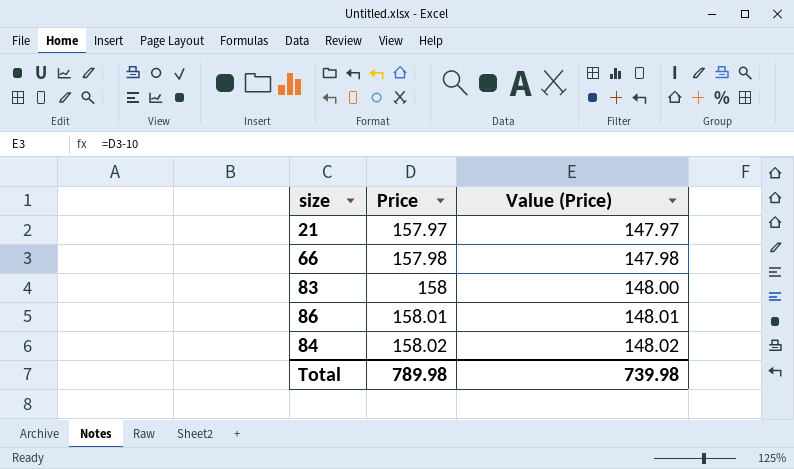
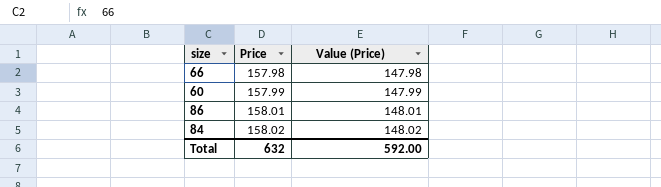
row 21: 157.97 | 147.97 -> none
row 83: 158 | 148.00 -> none
row 60: none -> 157.99 | 147.99
Total | Price: 789.98 -> 632
Total | Value (Price): 739.98 -> 592.00

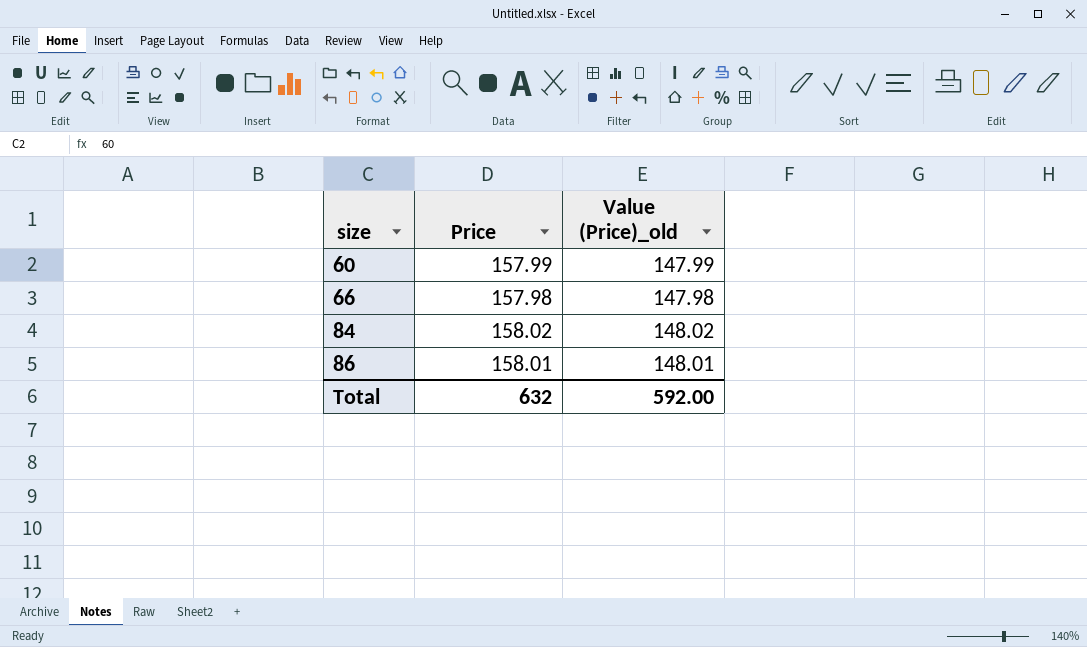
row order: Price ascending -> size ascending
column name: Value (Price) -> Value (Price)_old

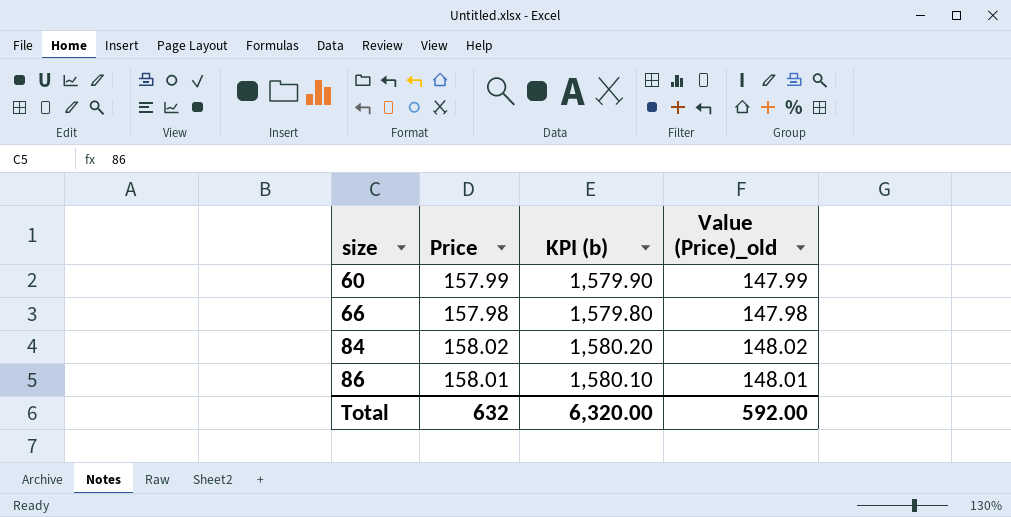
column KPI (b) | formula: none -> [Price] * 10

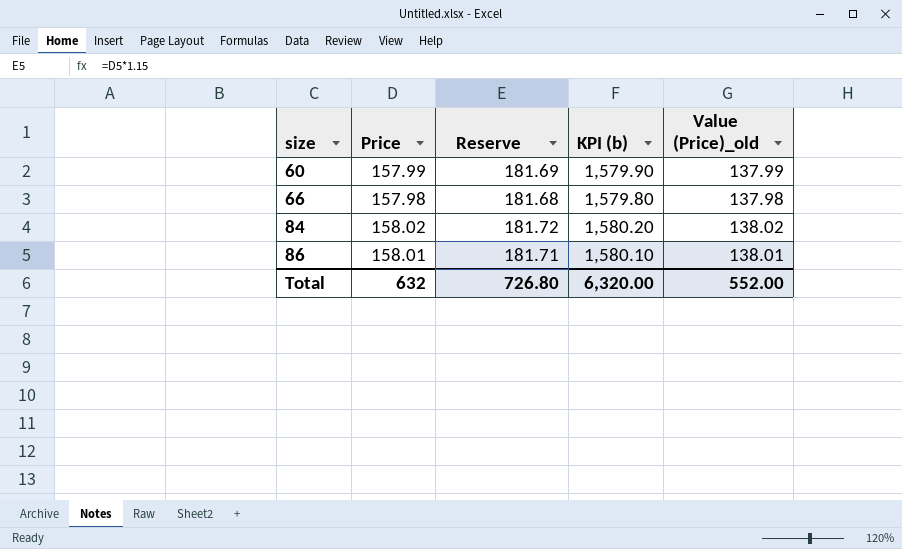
column Reserve | formula: none -> [Price] * 1.15
column Value (Price)_old | formula: [Price] - 10 -> [Price] - 20
Total | Value (Price)_old: 592.00 -> 552.00

